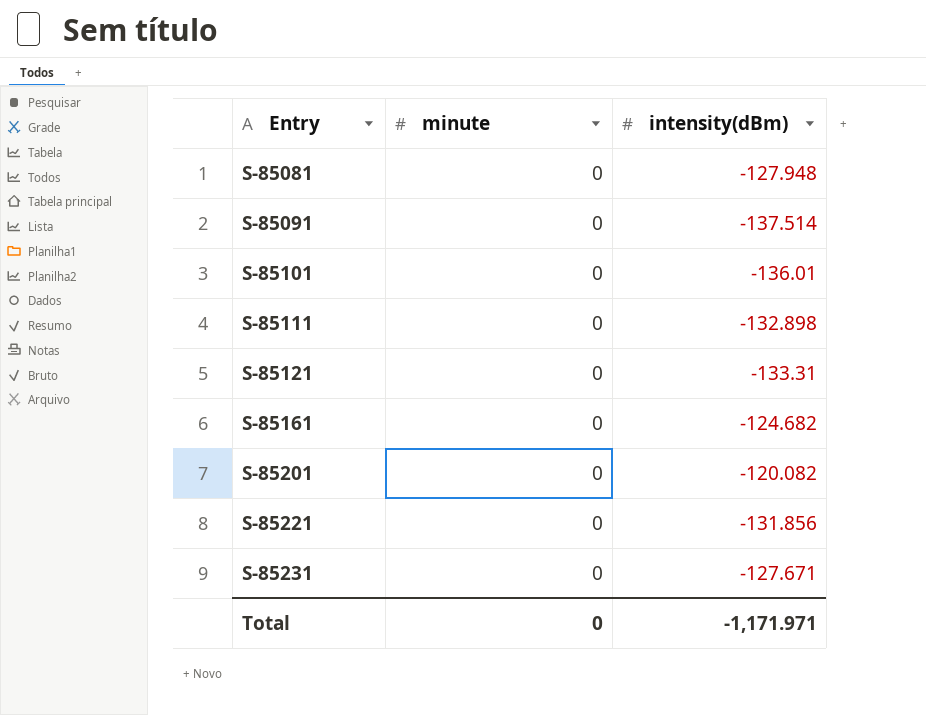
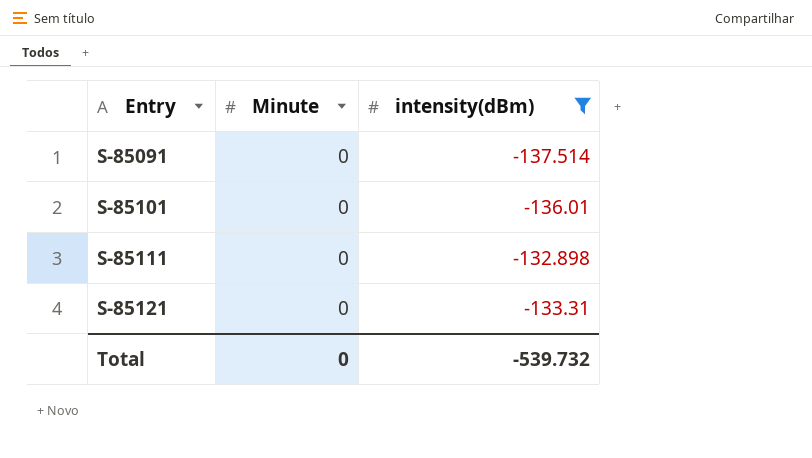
filter: none -> intensity(dBm) <= -132.898
column name: minute -> Minute
Total | intensity(dBm): -1,171.971 -> -539.732

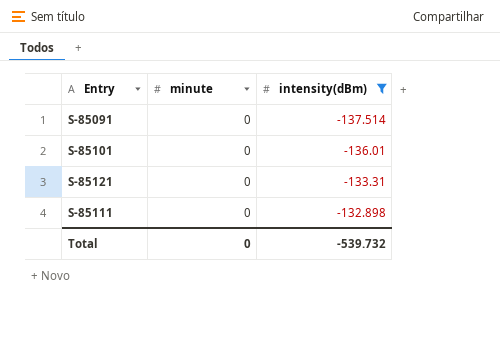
row order: Entry ascending -> intensity(dBm) ascending
column name: Minute -> minute

